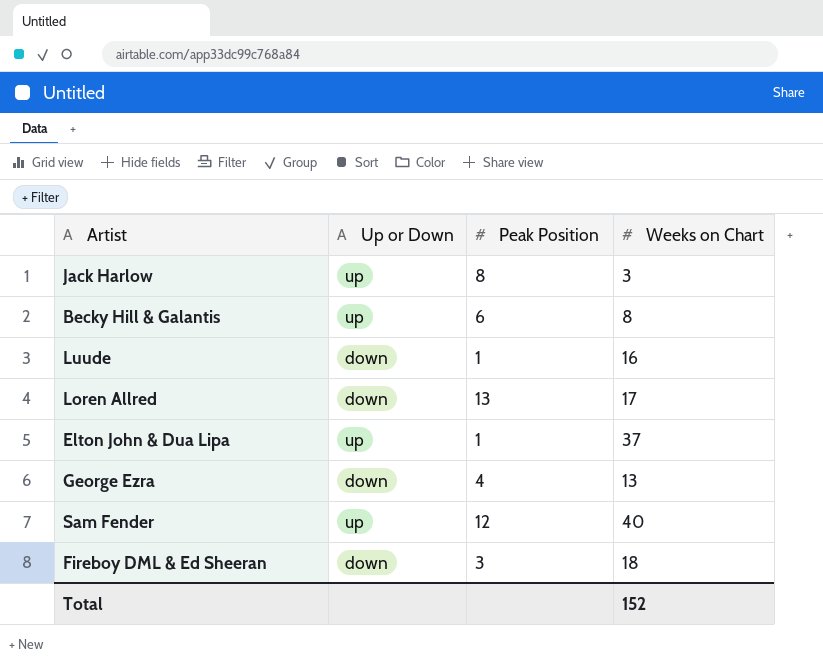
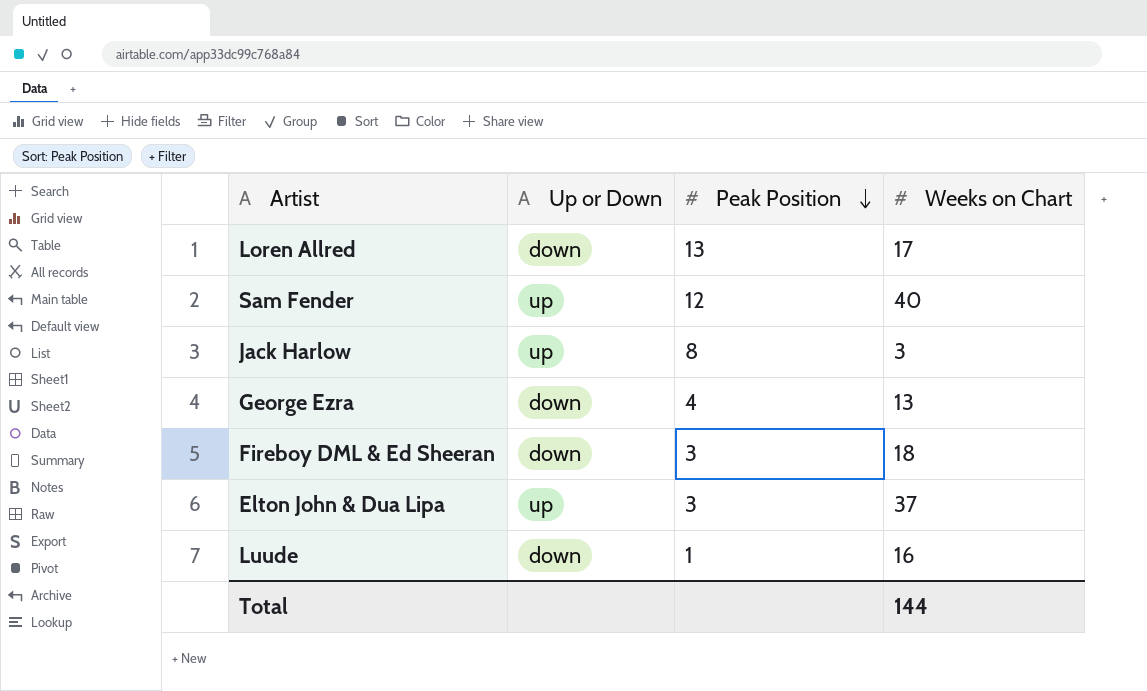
row order: none -> Peak Position descending
row Becky Hill & Galantis: up | 6 | 8 -> none
Elton John & Dua Lipa | Peak Position: 1 -> 3
Total | Weeks on Chart: 152 -> 144

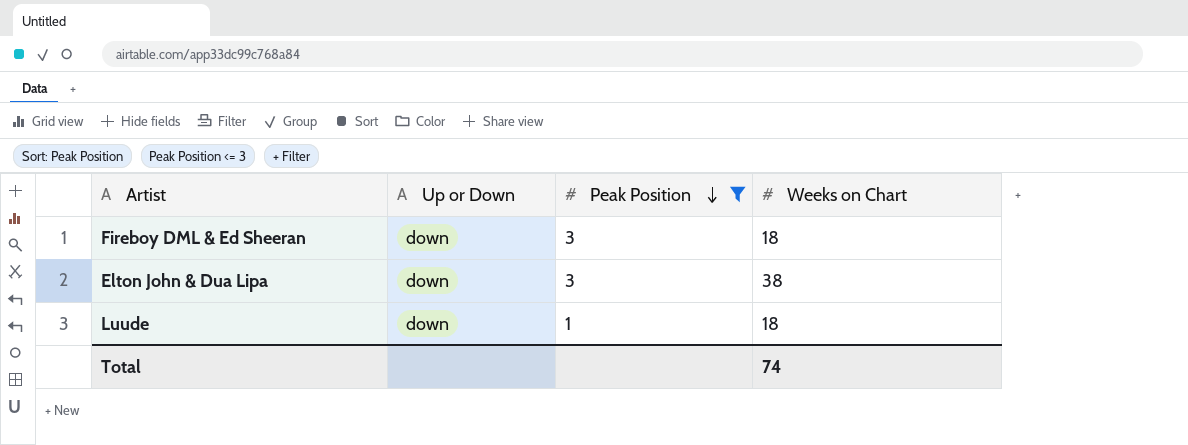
filter: none -> Peak Position <= 3
Elton John & Dua Lipa | Up or Down: up -> down
Elton John & Dua Lipa | Weeks on Chart: 37 -> 38
Luude | Weeks on Chart: 16 -> 18
Total | Weeks on Chart: 144 -> 74

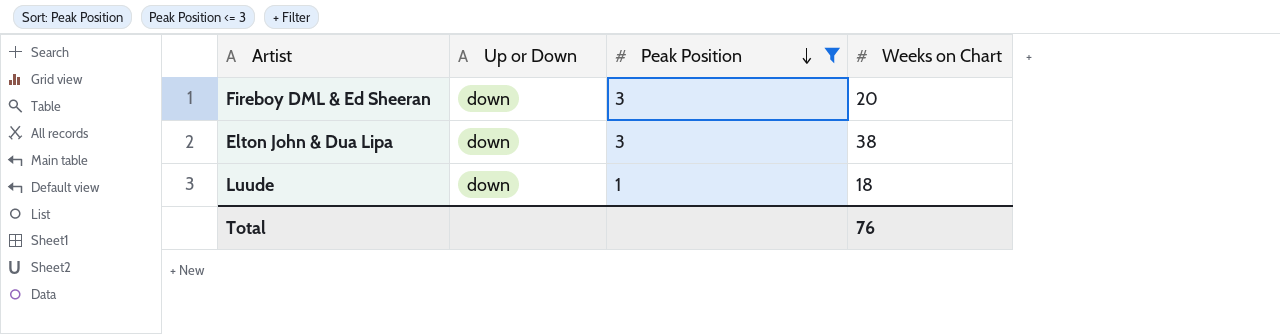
Fireboy DML & Ed Sheeran | Weeks on Chart: 18 -> 20
Total | Weeks on Chart: 74 -> 76

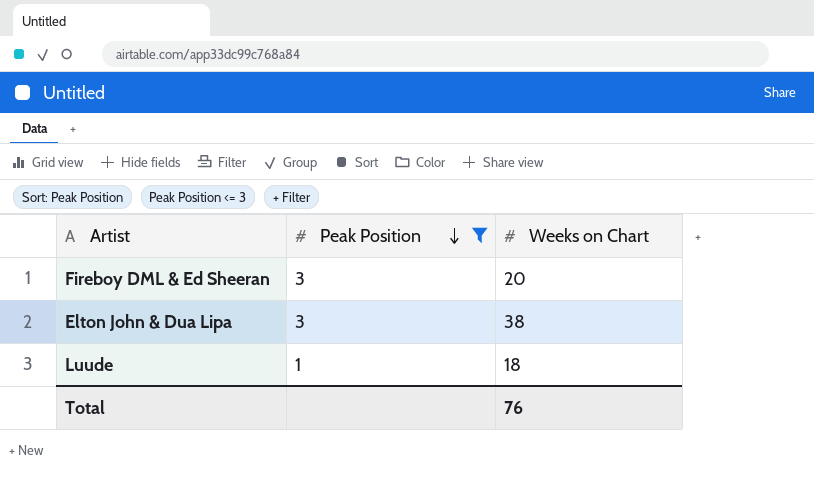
column Up or Down | position: 2 -> none

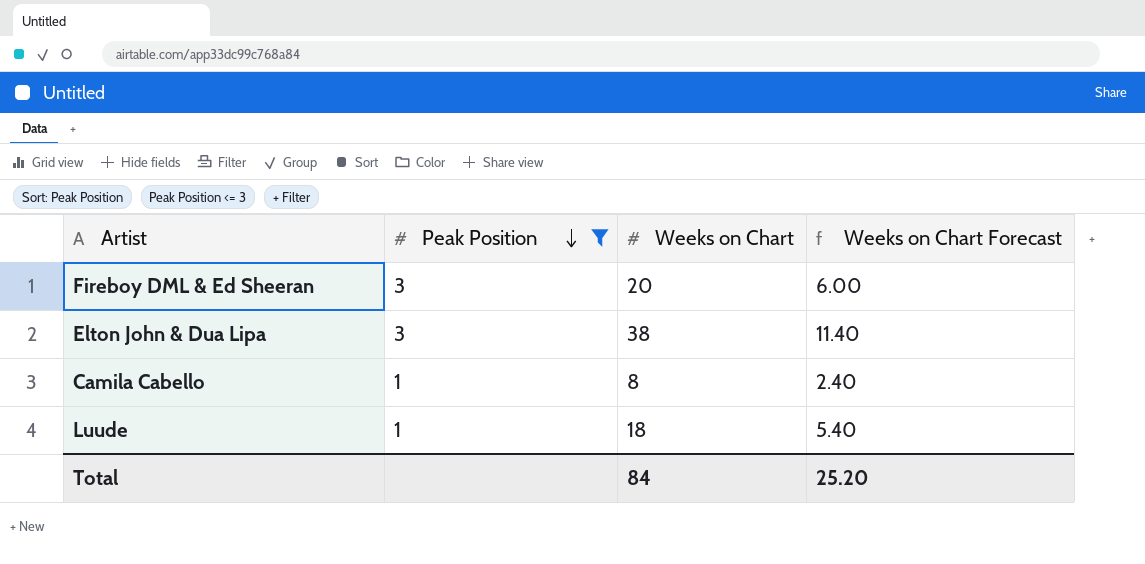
column Weeks on Chart Forecast | formula: none -> [Weeks on Chart] * 0.3
row Camila Cabello: none -> 1 | 8 | 2.40
Total | Weeks on Chart: 76 -> 84

